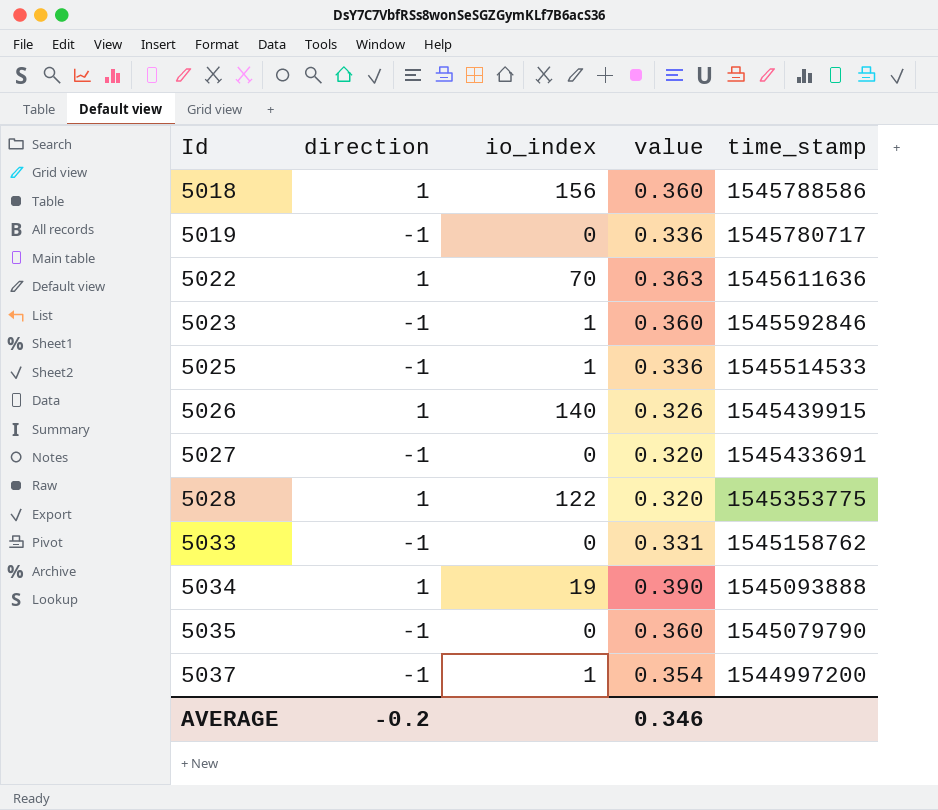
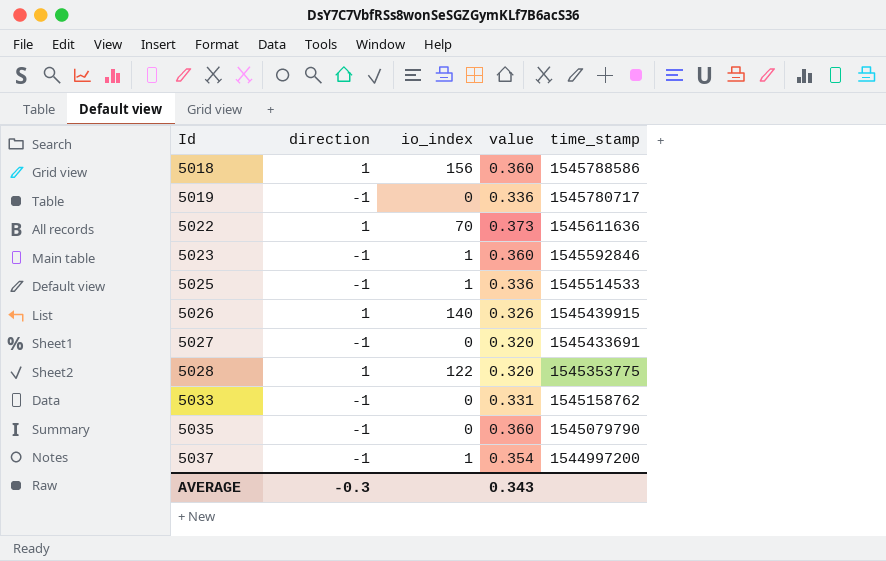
row 5034: 1 | 19 | 0.390 | 1545093888 -> none
5022 | value: 0.363 -> 0.373
AVERAGE | direction: -0.2 -> -0.3
AVERAGE | value: 0.346 -> 0.343

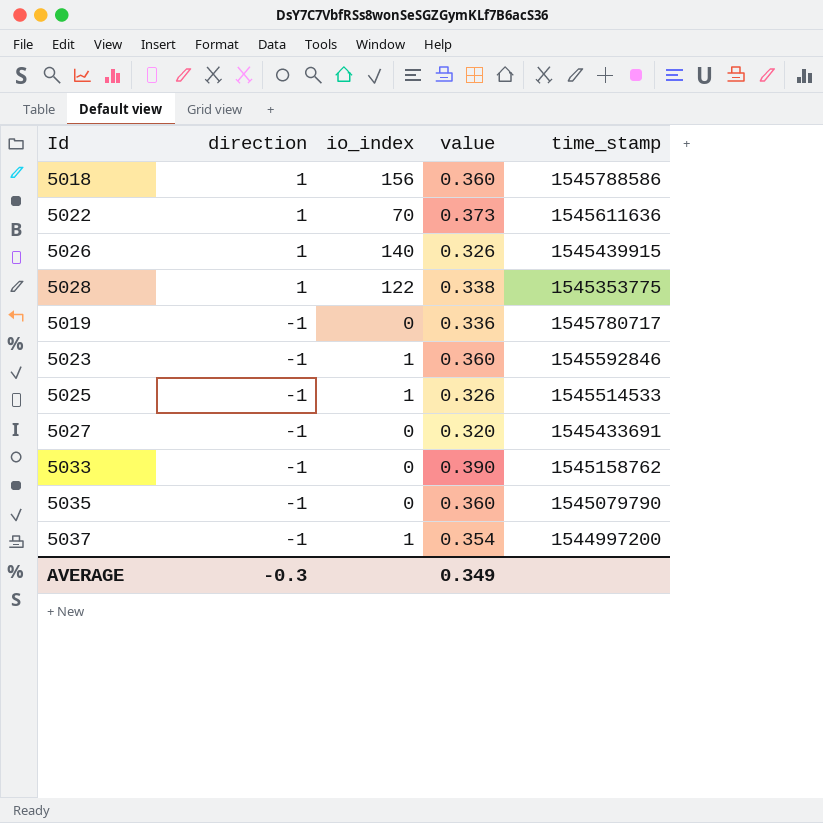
row order: Id ascending -> direction descending
5028 | value: 0.320 -> 0.338
5025 | value: 0.336 -> 0.326
5033 | value: 0.331 -> 0.390
AVERAGE | value: 0.343 -> 0.349

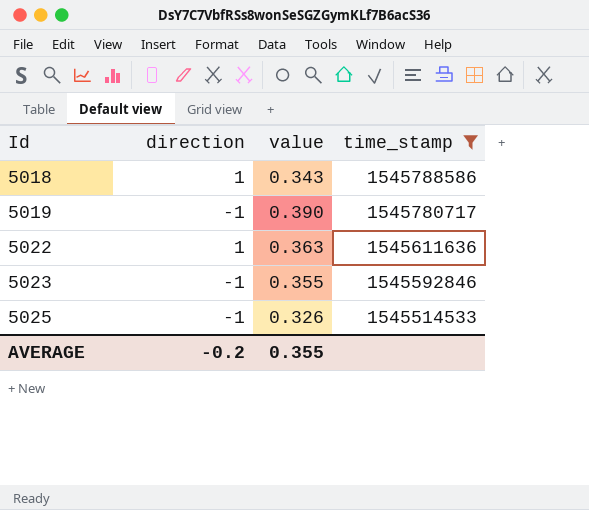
filter: none -> time_stamp >= 1545514533
row order: direction descending -> Id ascending
column io_index | position: 3 -> none
5018 | value: 0.360 -> 0.343
5019 | value: 0.336 -> 0.390
5022 | value: 0.373 -> 0.363
5023 | value: 0.360 -> 0.355
AVERAGE | direction: -0.3 -> -0.2
AVERAGE | value: 0.349 -> 0.355

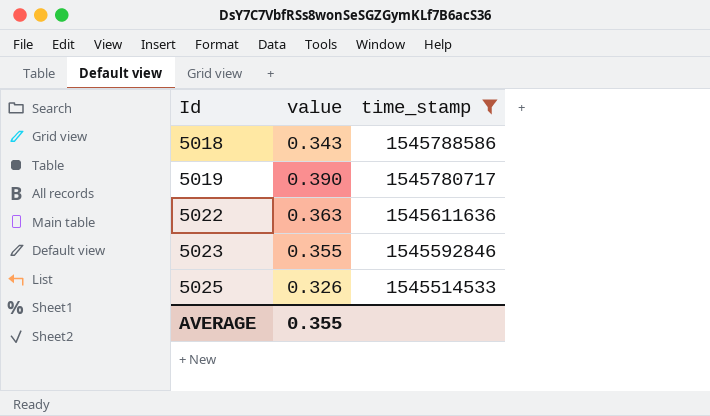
column direction | position: 2 -> none

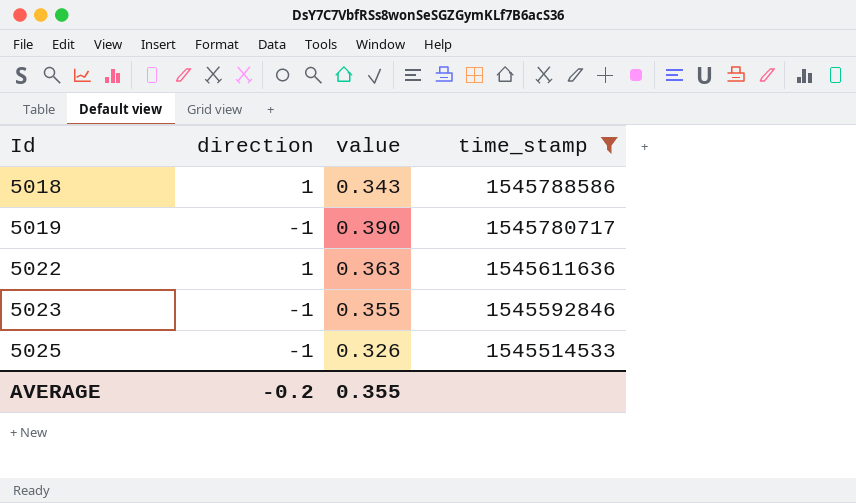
column direction | position: none -> 2

